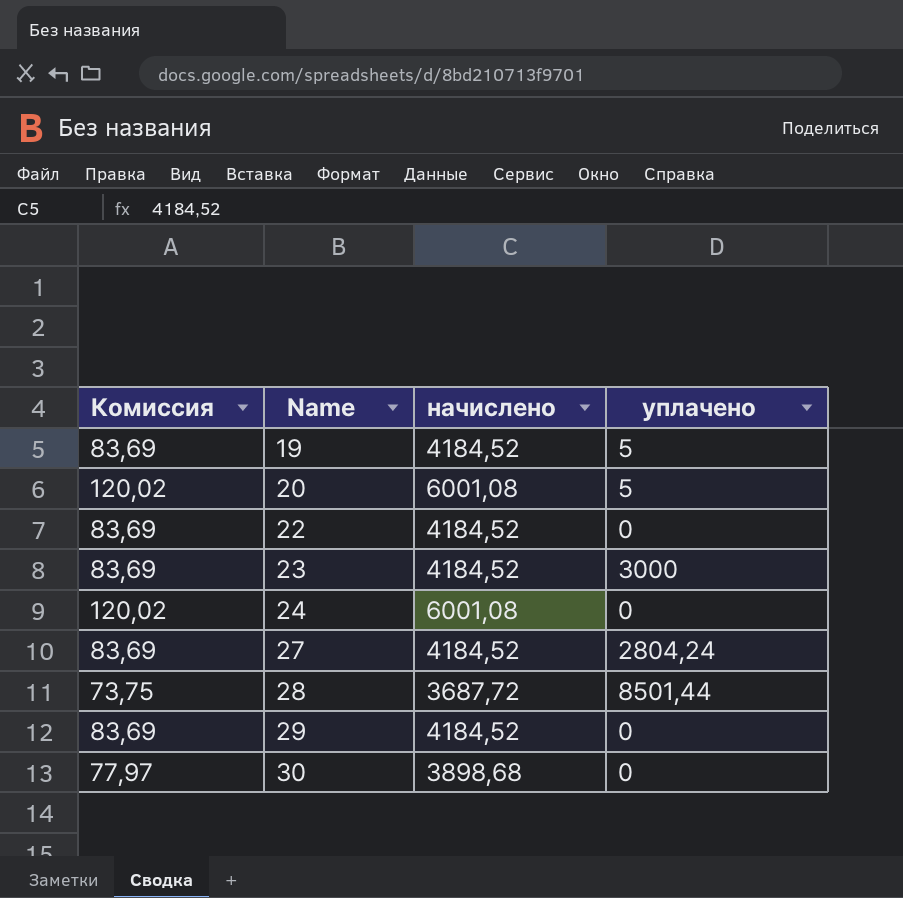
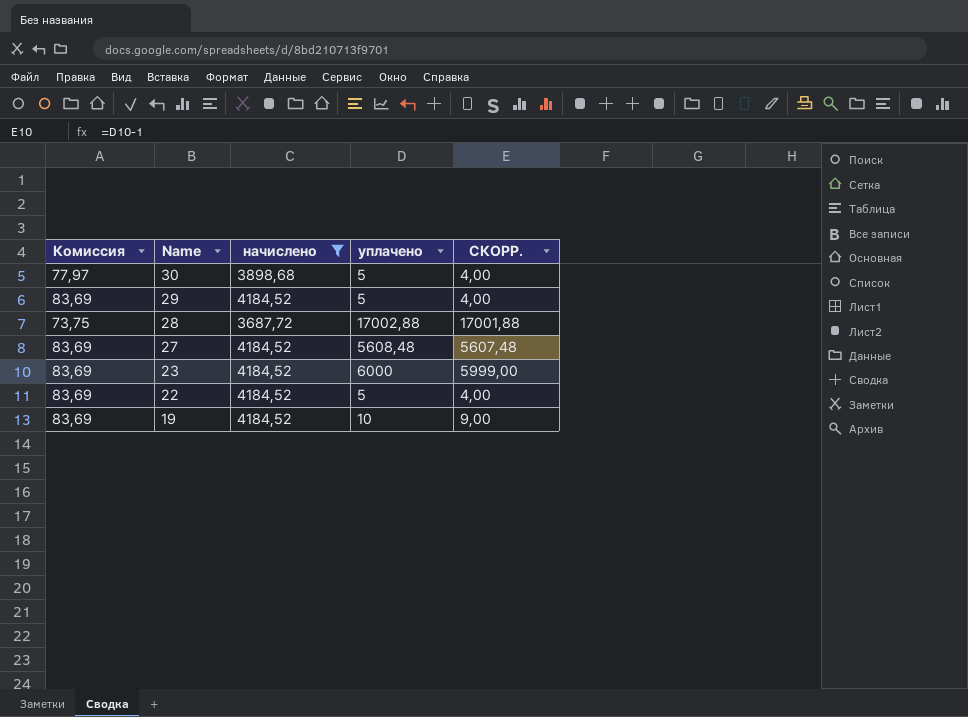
filter: none -> начислено != 6001,08
row order: Name ascending -> Name descending
column СКОРР. | formula: none -> [уплачено] - 1
30 | уплачено: 0 -> 5
29 | уплачено: 0 -> 5
28 | уплачено: 8501,44 -> 17002,88
27 | уплачено: 2804,24 -> 5608,48
23 | уплачено: 3000 -> 6000
22 | уплачено: 0 -> 5
19 | уплачено: 5 -> 10

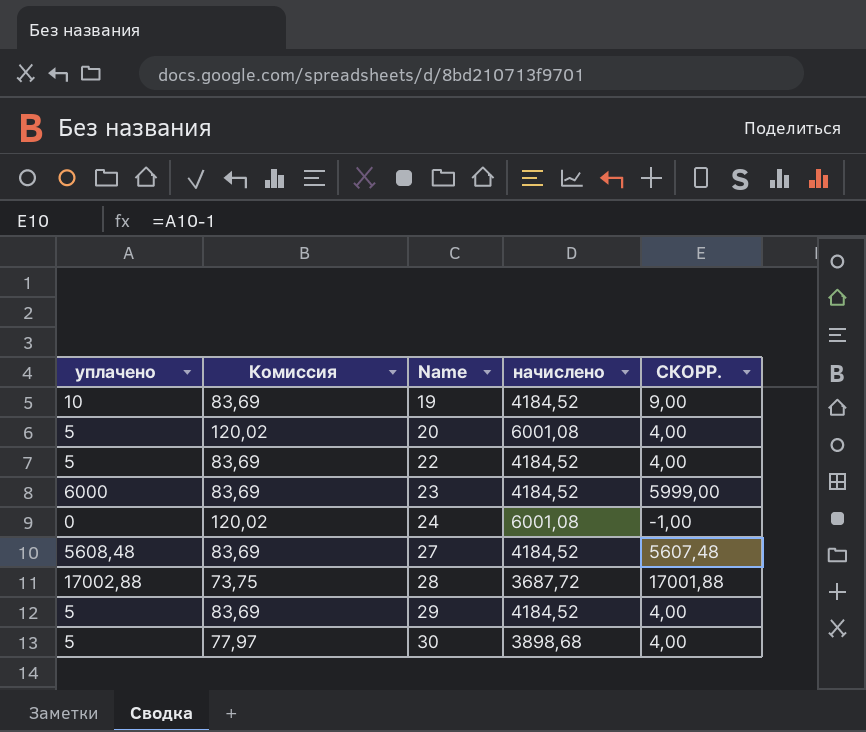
filter: начислено != 6001,08 -> none
row order: Name descending -> Name ascending
column уплачено | position: 4 -> 1

